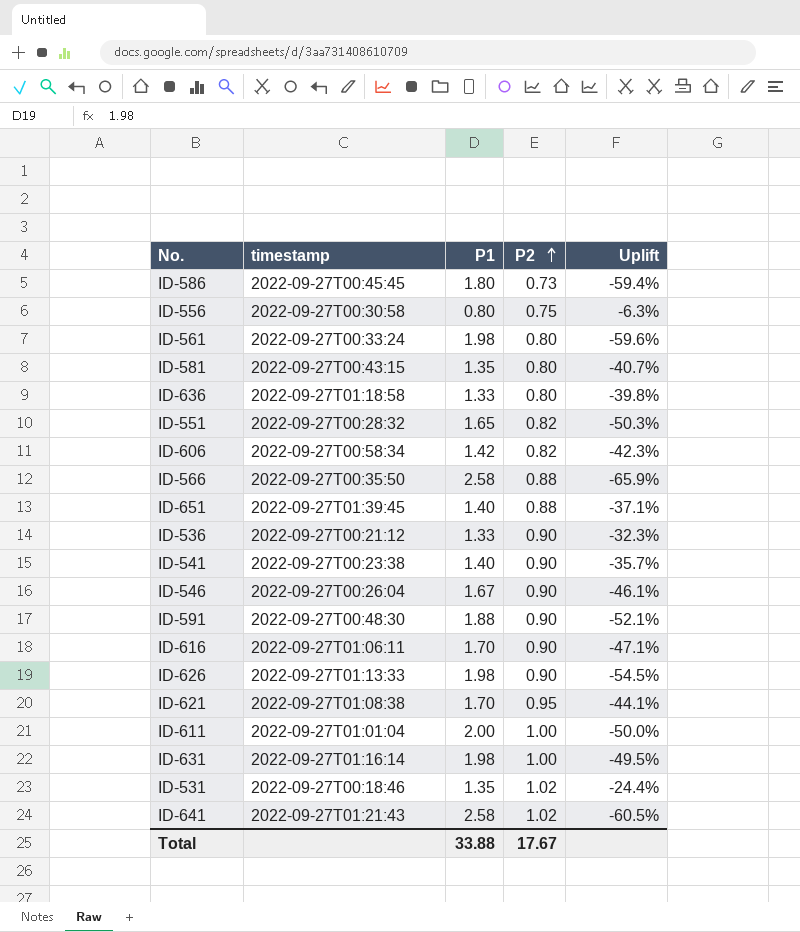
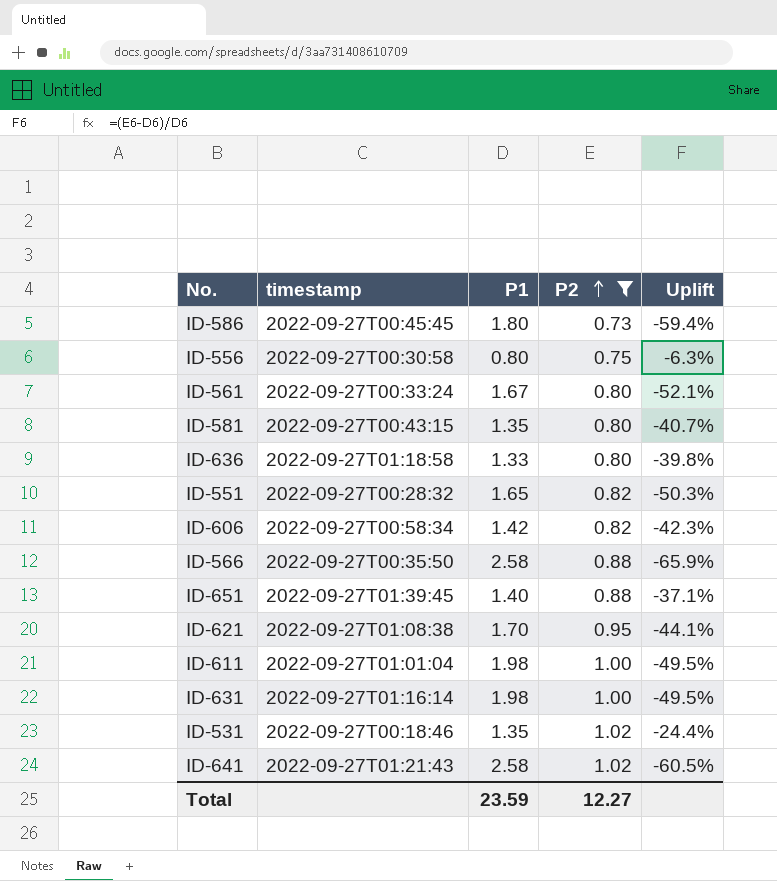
filter: none -> P2 != 0.90
ID-561 | P1: 1.98 -> 1.67
ID-561 | Uplift: -59.6% -> -52.1%
ID-611 | P1: 2.00 -> 1.98
ID-611 | Uplift: -50.0% -> -49.5%
Total | P1: 33.88 -> 23.59
Total | P2: 17.67 -> 12.27

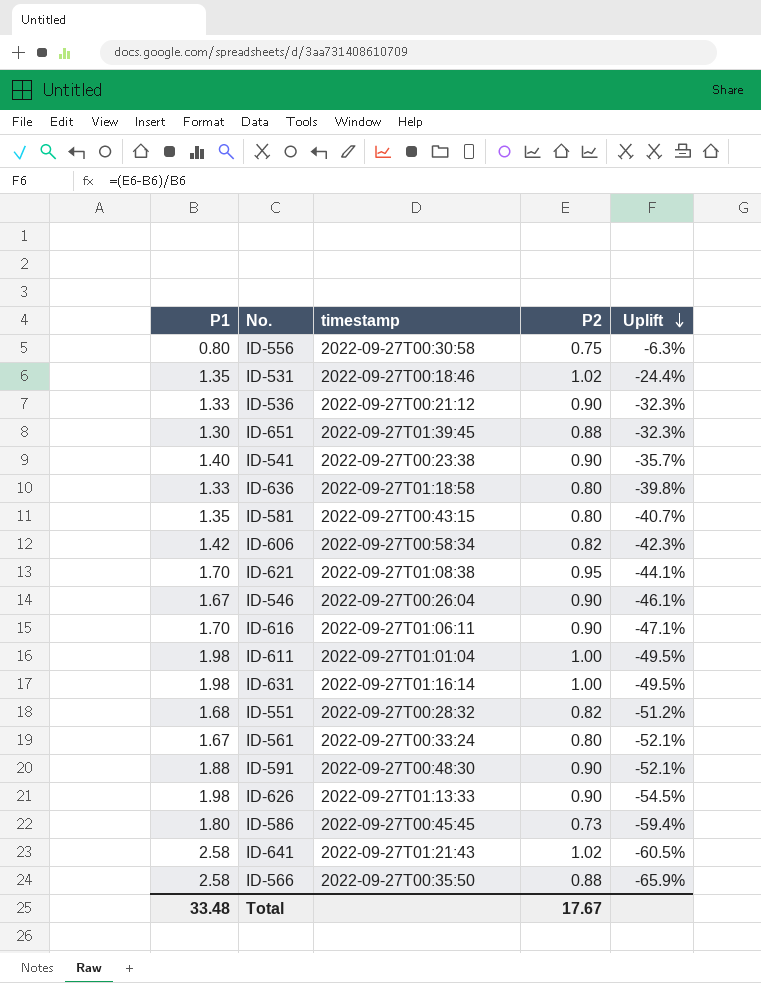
filter: P2 != 0.90 -> none
row order: P2 ascending -> Uplift descending
column P1 | position: 3 -> 1
ID-651 | P1: 1.40 -> 1.30
ID-651 | Uplift: -37.1% -> -32.3%
ID-551 | P1: 1.65 -> 1.68
ID-551 | Uplift: -50.3% -> -51.2%
Total | P1: 23.59 -> 33.48
Total | P2: 12.27 -> 17.67

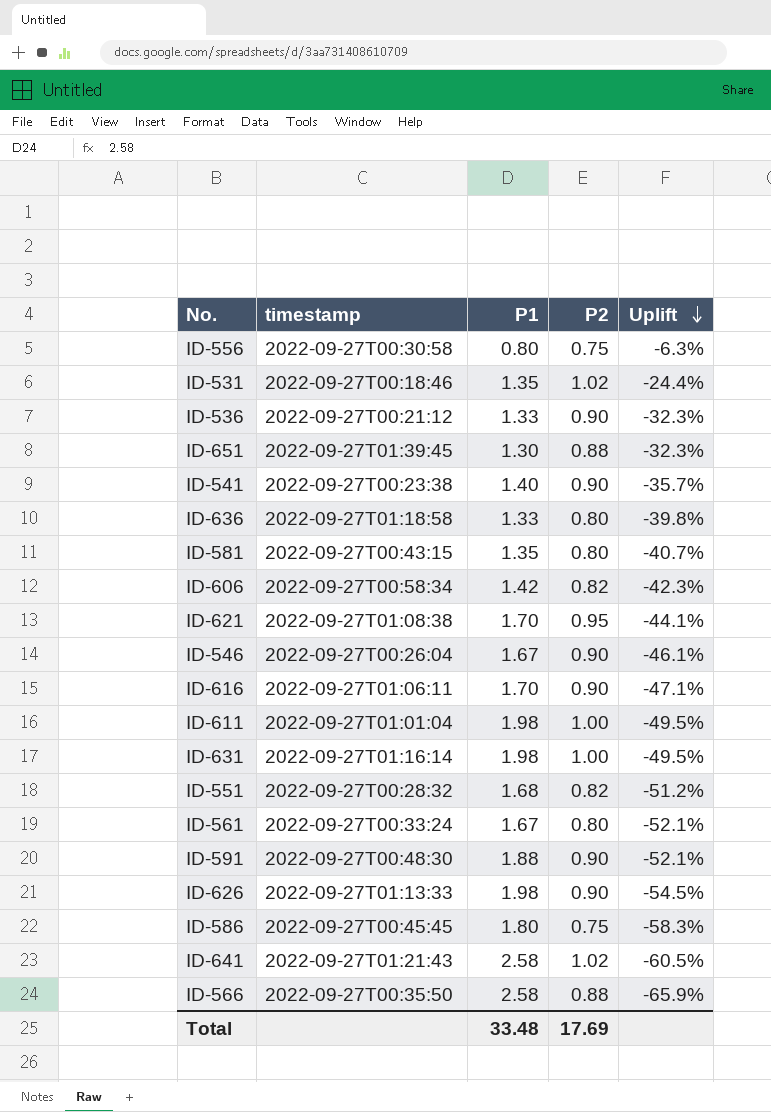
column P1 | position: 1 -> 3
ID-586 | P2: 0.73 -> 0.75
ID-586 | Uplift: -59.4% -> -58.3%
Total | P2: 17.67 -> 17.69

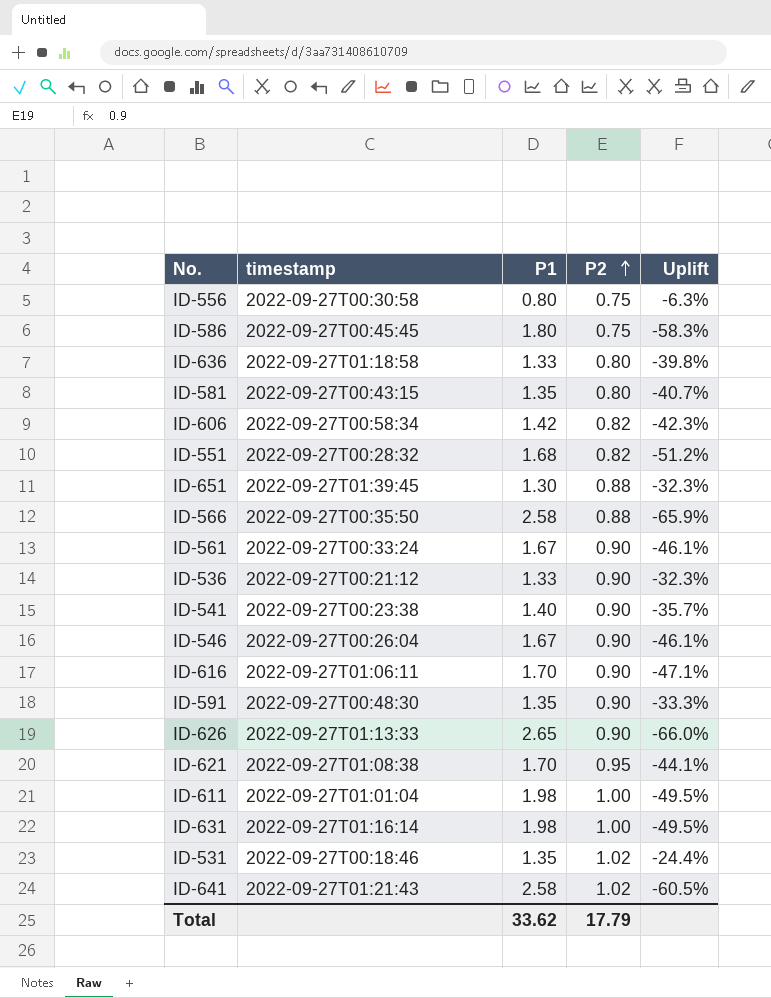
row order: Uplift descending -> P2 ascending
ID-561 | P2: 0.80 -> 0.90
ID-561 | Uplift: -52.1% -> -46.1%
ID-591 | P1: 1.88 -> 1.35
ID-591 | Uplift: -52.1% -> -33.3%
ID-626 | P1: 1.98 -> 2.65
ID-626 | Uplift: -54.5% -> -66.0%
Total | P1: 33.48 -> 33.62
Total | P2: 17.69 -> 17.79

